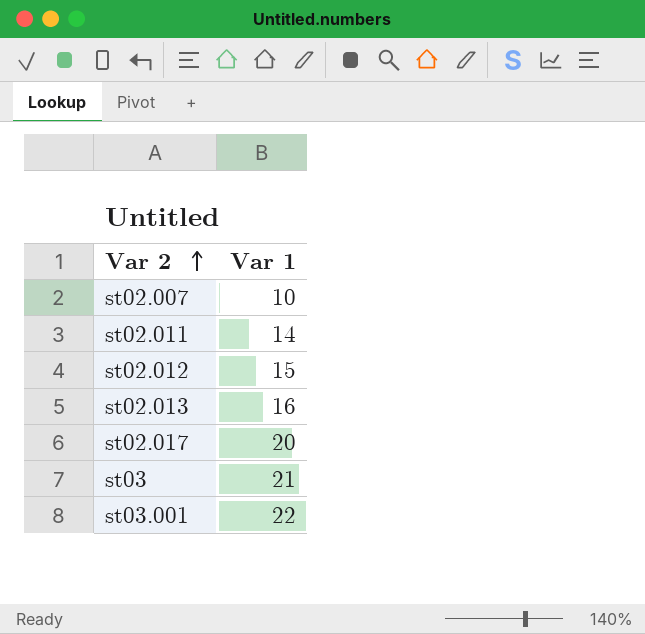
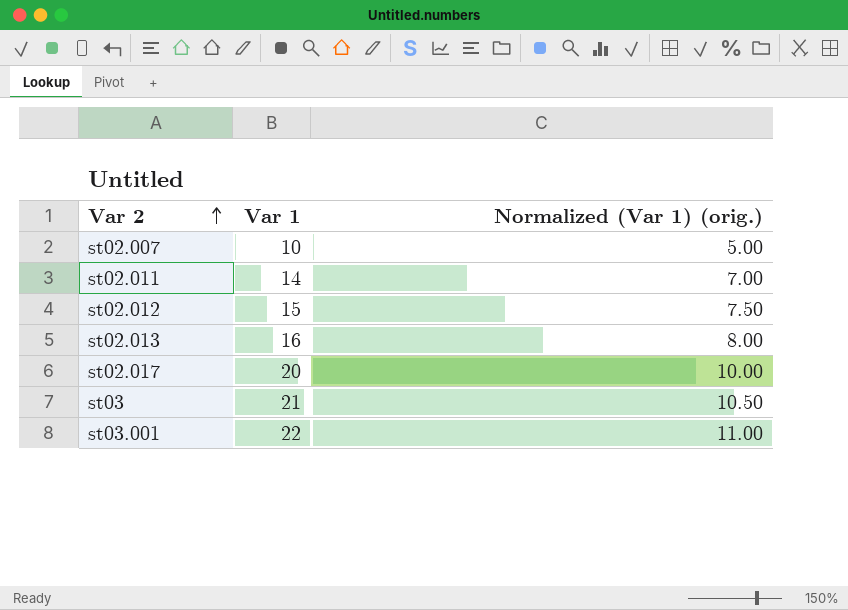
column Normalized (Var 1) (orig.) | formula: none -> [Var 1] * 0.5

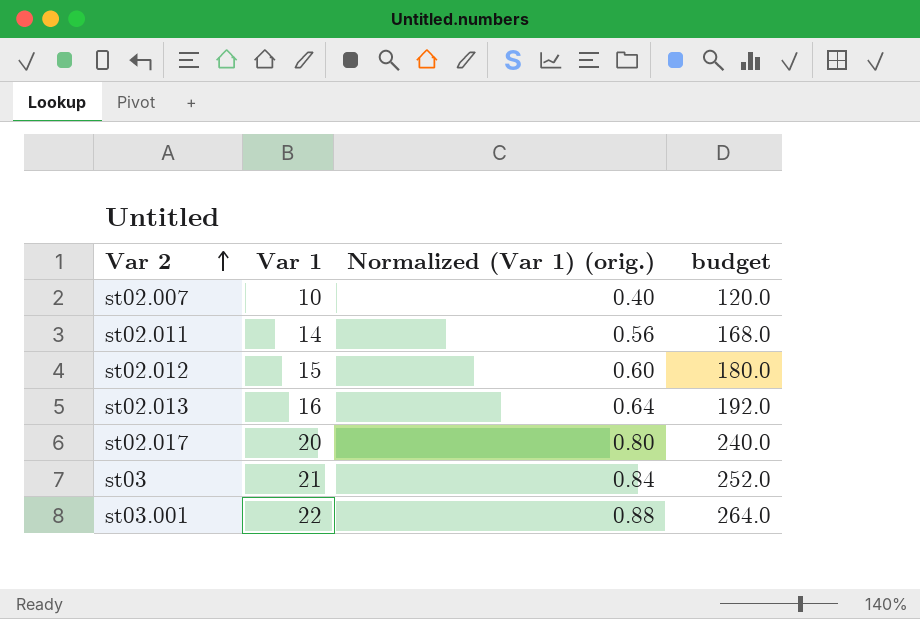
column Normalized (Var 1) (orig.) | formula: [Var 1] * 0.5 -> [Var 1] * 0.04
column budget | formula: none -> [Var 1] * 12

